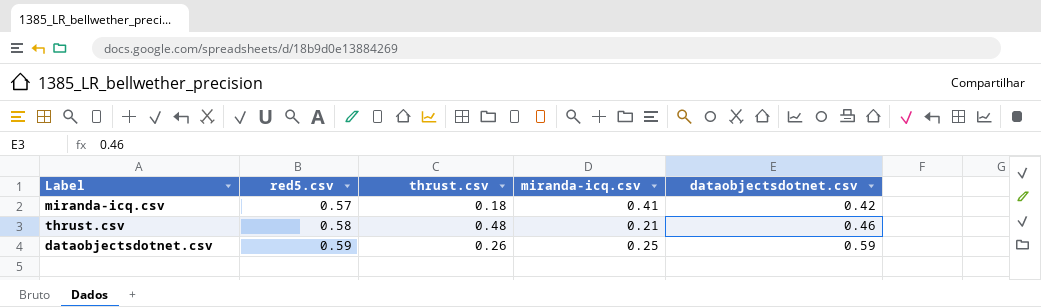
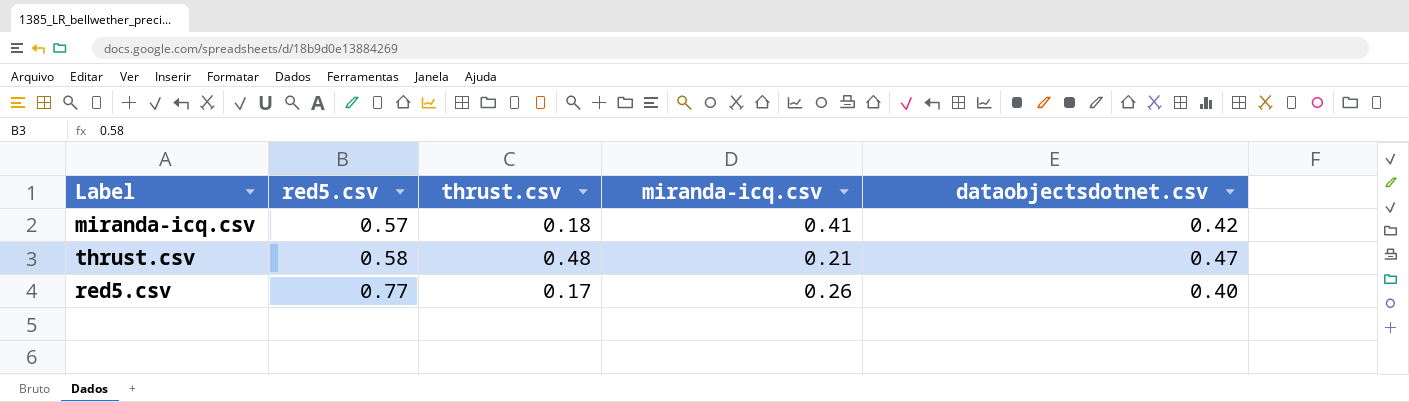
row dataobjectsdotnet.csv: 0.59 | 0.26 | 0.25 | 0.59 -> none
thrust.csv | dataobjectsdotnet.csv: 0.46 -> 0.47
row red5.csv: none -> 0.77 | 0.17 | 0.26 | 0.40

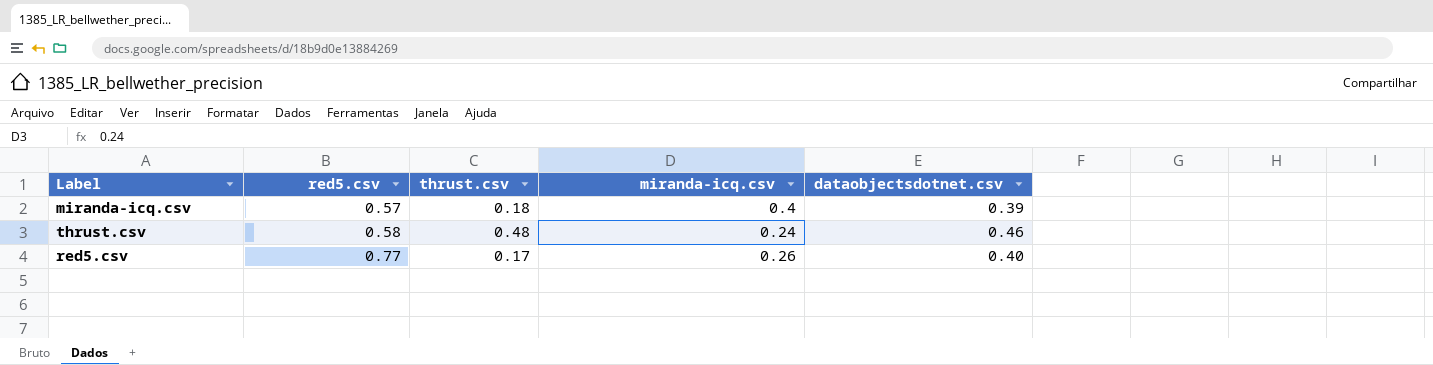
miranda-icq.csv | miranda-icq.csv: 0.41 -> 0.4
miranda-icq.csv | dataobjectsdotnet.csv: 0.42 -> 0.39
thrust.csv | miranda-icq.csv: 0.21 -> 0.24
thrust.csv | dataobjectsdotnet.csv: 0.47 -> 0.46

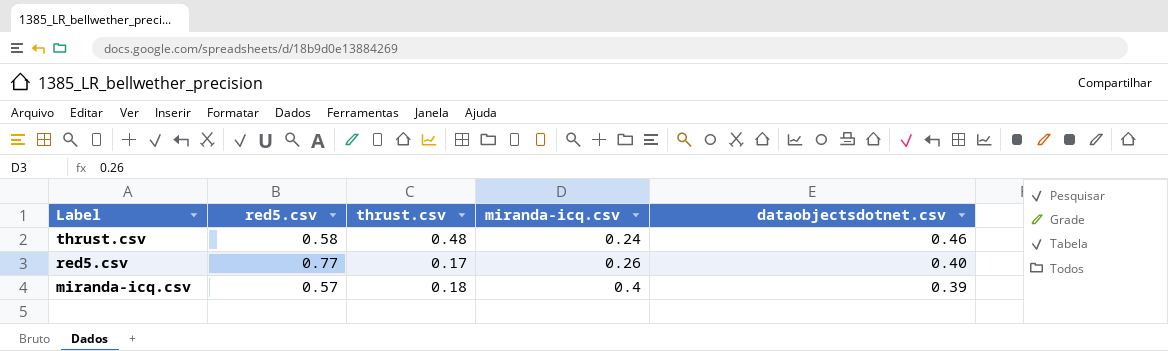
row order: red5.csv ascending -> Label descending

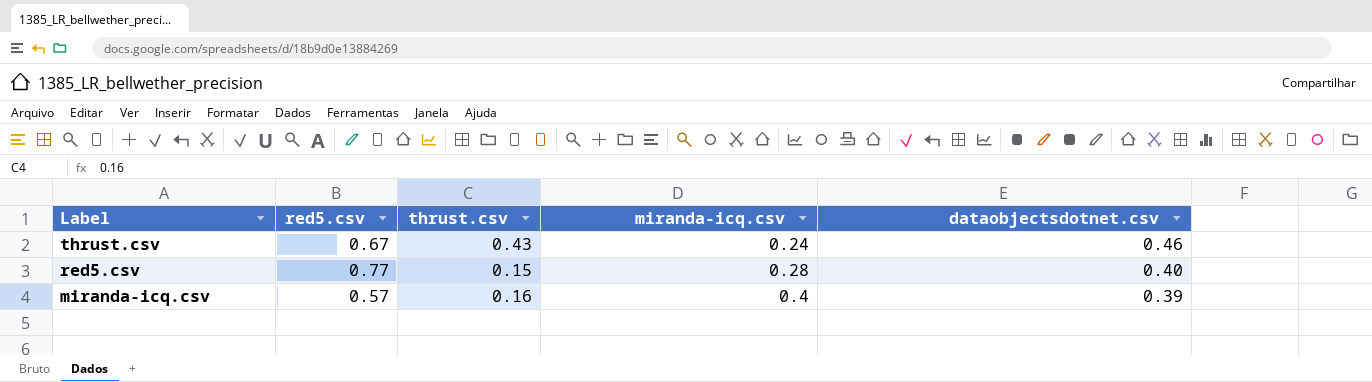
thrust.csv | red5.csv: 0.58 -> 0.67
thrust.csv | thrust.csv: 0.48 -> 0.43
red5.csv | thrust.csv: 0.17 -> 0.15
red5.csv | miranda-icq.csv: 0.26 -> 0.28
miranda-icq.csv | thrust.csv: 0.18 -> 0.16

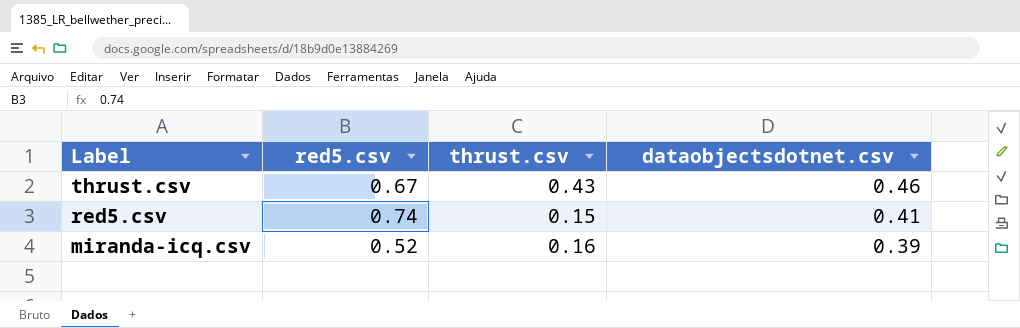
column miranda-icq.csv | position: 4 -> none
red5.csv | red5.csv: 0.77 -> 0.74
red5.csv | dataobjectsdotnet.csv: 0.40 -> 0.41
miranda-icq.csv | red5.csv: 0.57 -> 0.52

